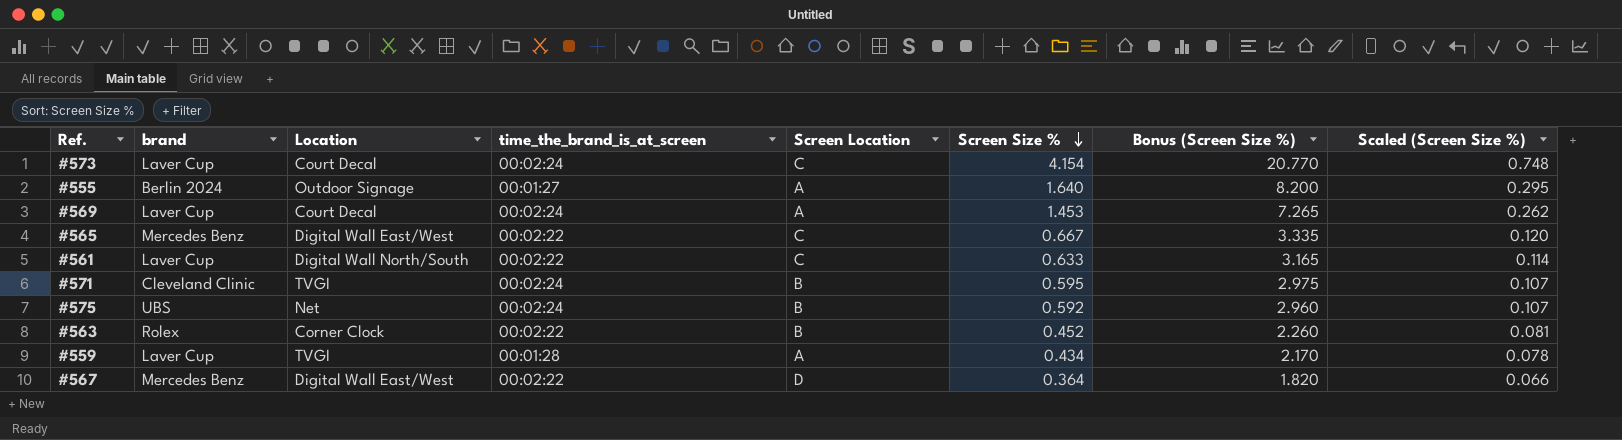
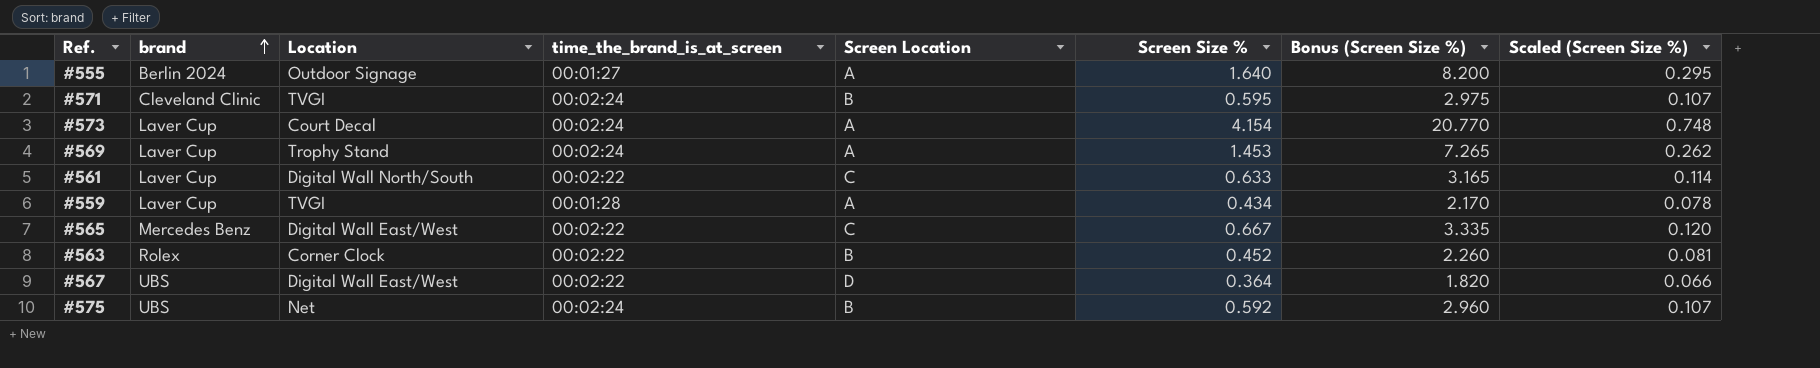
row order: Screen Size % descending -> brand ascending
#573 | Screen Location: C -> A
#569 | Location: Court Decal -> Trophy Stand
#567 | brand: Mercedes Benz -> UBS

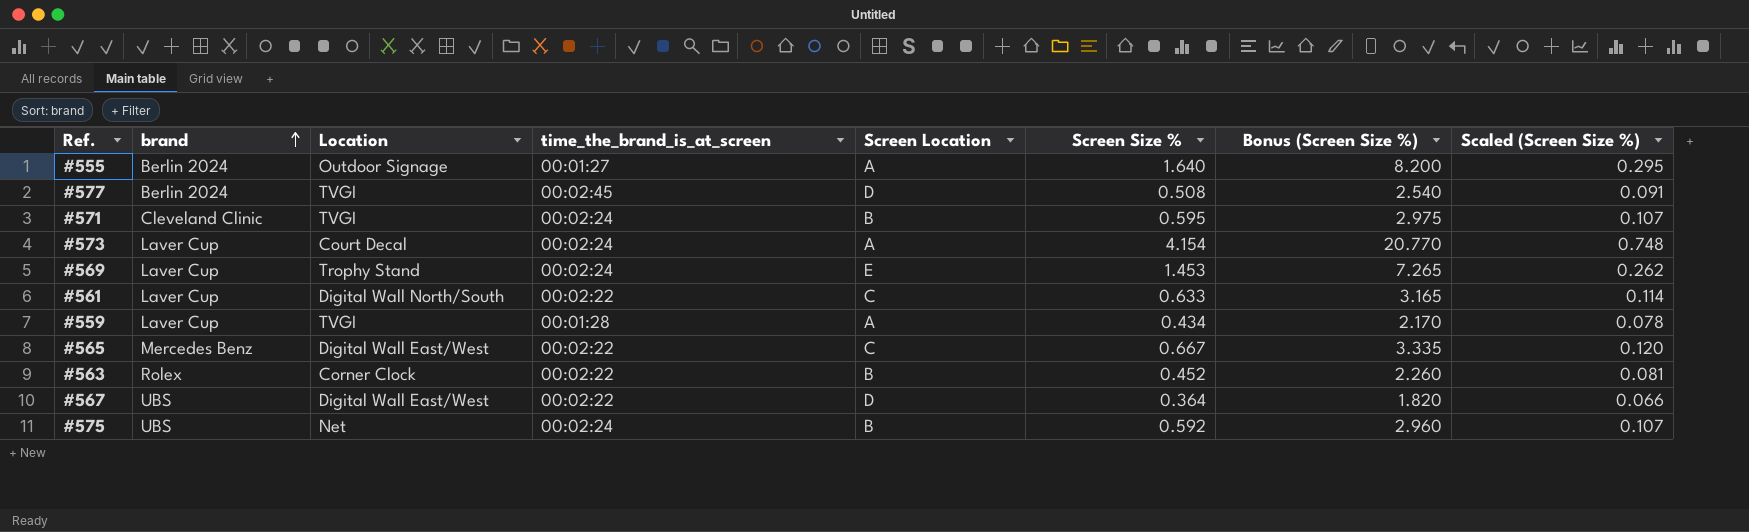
row #577: none -> Berlin 2024 | TVGI | 00:02:45 | D | 0.508 | 2.540 | 0.091
#569 | Screen Location: A -> E

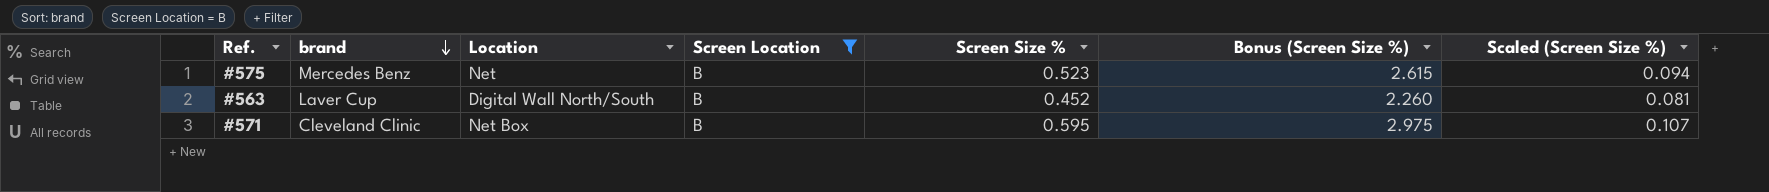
filter: none -> Screen Location = B
row order: brand ascending -> brand descending
column time_the_brand_is_at_screen | position: 4 -> none
#575 | brand: UBS -> Mercedes Benz
#575 | Screen Size %: 0.592 -> 0.523
#575 | Bonus (Screen Size %): 2.960 -> 2.615
#575 | Scaled (Screen Size %): 0.107 -> 0.094
#563 | brand: Rolex -> Laver Cup
#563 | Location: Corner Clock -> Digital Wall North/South
#571 | Location: TVGI -> Net Box

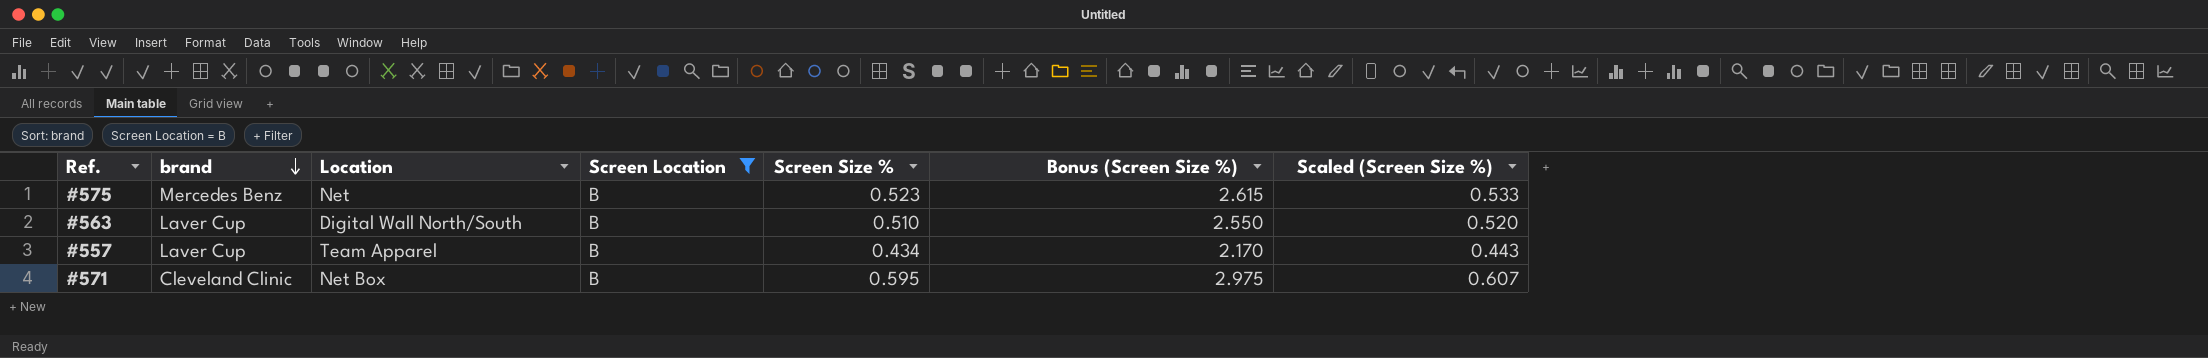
column Scaled (Screen Size %) | formula: [Screen Size %] * 0.18 -> [Screen Size %] * 1.02
#563 | Screen Size %: 0.452 -> 0.510
#563 | Bonus (Screen Size %): 2.260 -> 2.550
row #557: none -> Laver Cup | Team Apparel | B | 0.434 | 2.170 | 0.443

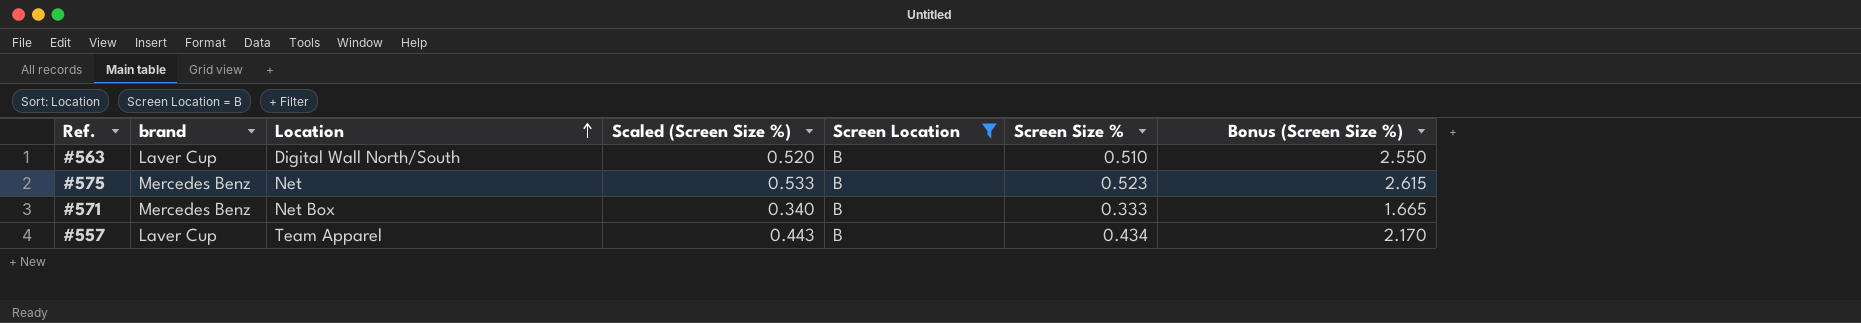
row order: brand descending -> Location ascending
column Scaled (Screen Size %) | position: 7 -> 4
#571 | brand: Cleveland Clinic -> Mercedes Benz
#571 | Scaled (Screen Size %): 0.607 -> 0.340
#571 | Screen Size %: 0.595 -> 0.333
#571 | Bonus (Screen Size %): 2.975 -> 1.665

